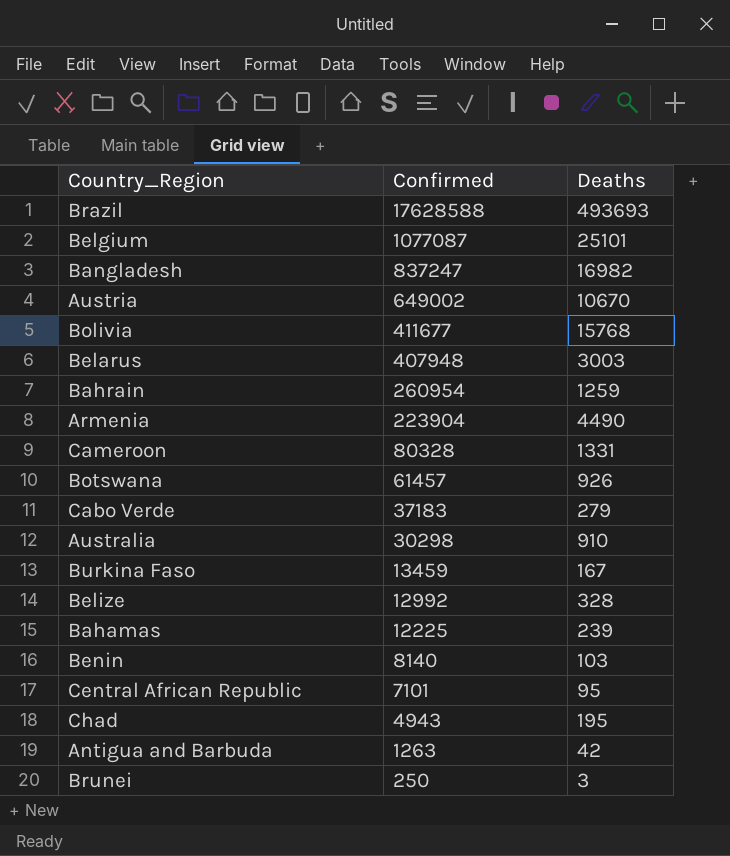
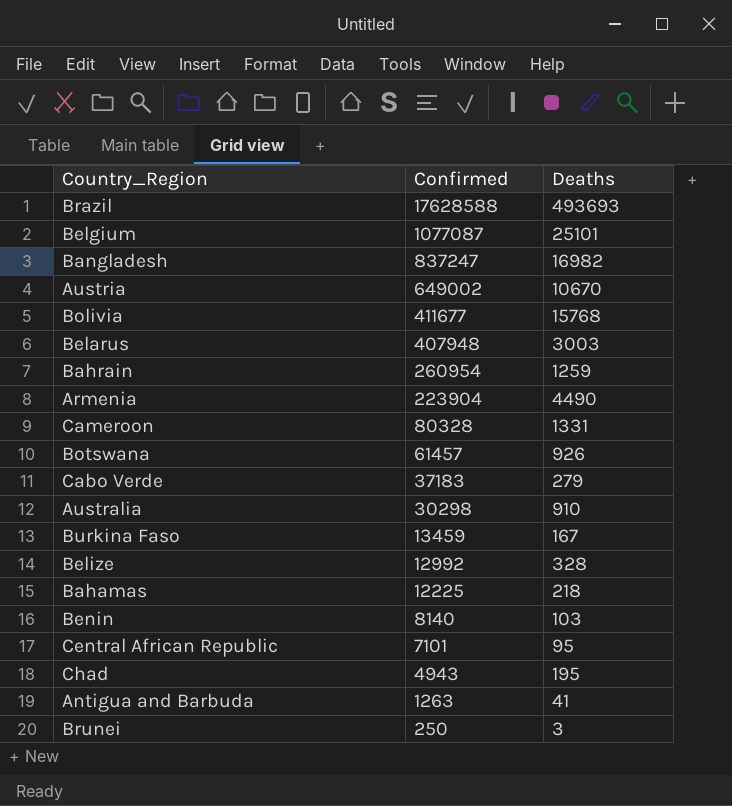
Bahamas | Deaths: 239 -> 218
Antigua and Barbuda | Deaths: 42 -> 41

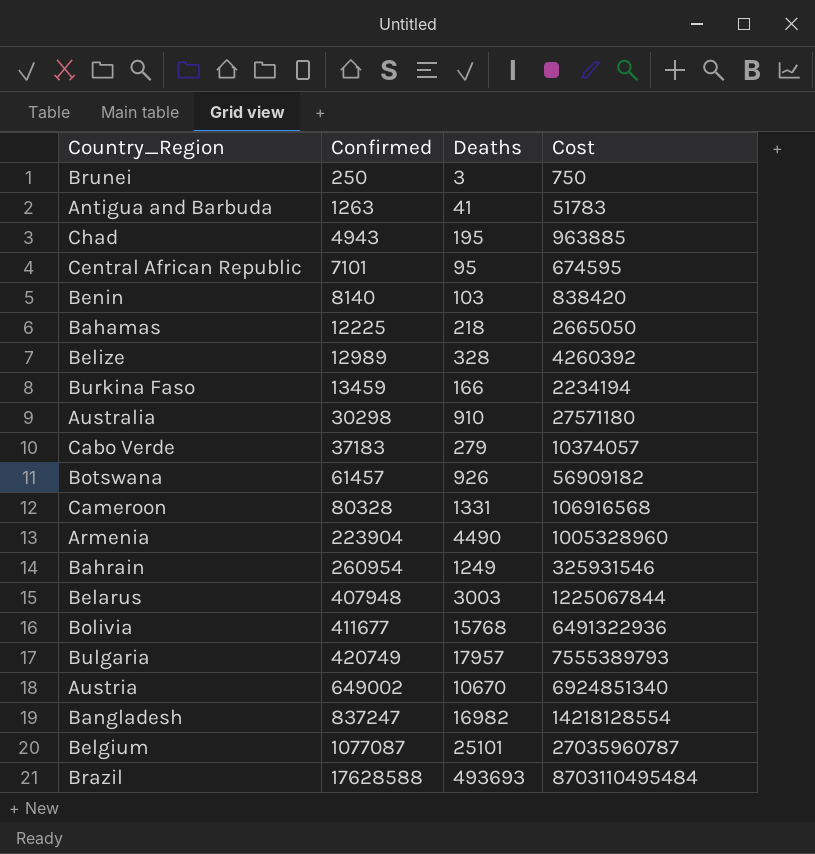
row order: Confirmed descending -> Confirmed ascending
column Cost | formula: none -> [Confirmed] * [Deaths]
Belize | Confirmed: 12992 -> 12989
Burkina Faso | Deaths: 167 -> 166
Bahrain | Deaths: 1259 -> 1249
row Bulgaria: none -> 420749 | 17957 | 7555389793

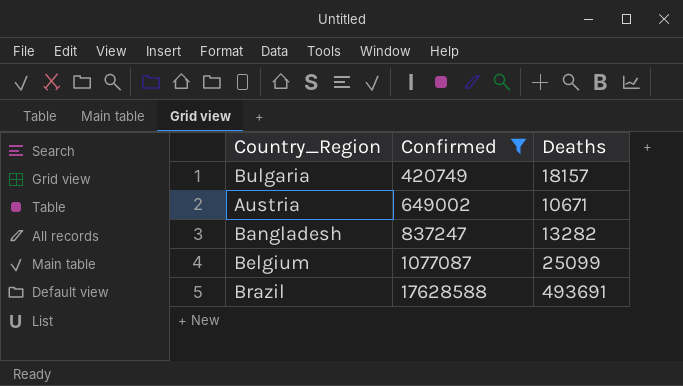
filter: none -> Confirmed >= 420749
column Cost | formula: [Confirmed] * [Deaths] -> none
Bulgaria | Deaths: 17957 -> 18157
Austria | Deaths: 10670 -> 10671
Bangladesh | Deaths: 16982 -> 13282
Belgium | Deaths: 25101 -> 25099
Brazil | Deaths: 493693 -> 493691

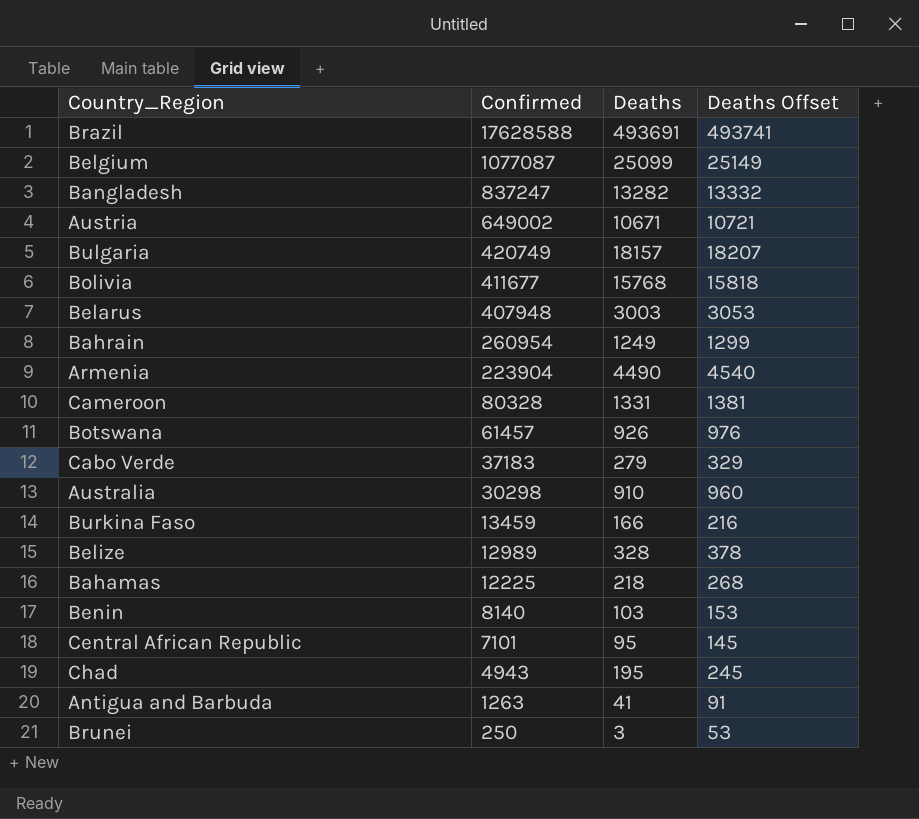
filter: Confirmed >= 420749 -> none
row order: Confirmed ascending -> Confirmed descending
column Deaths Offset | formula: none -> [Deaths] + 50

